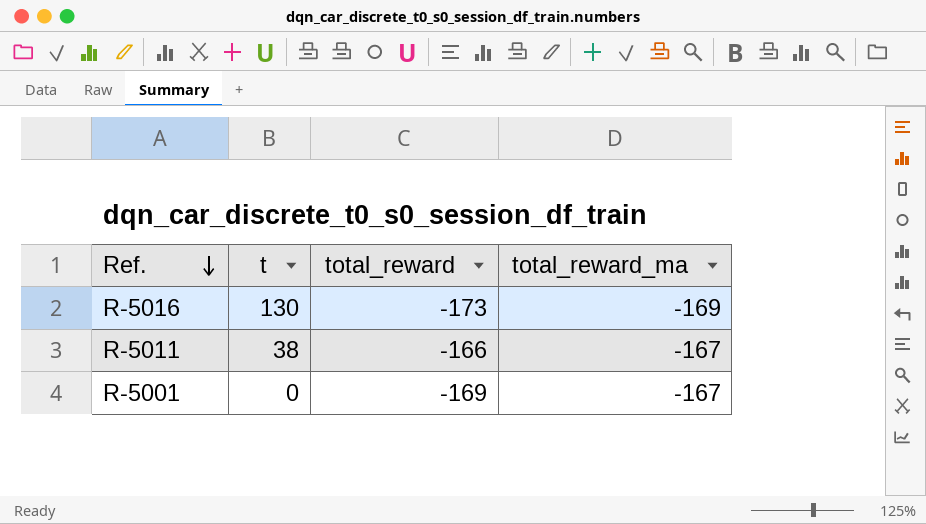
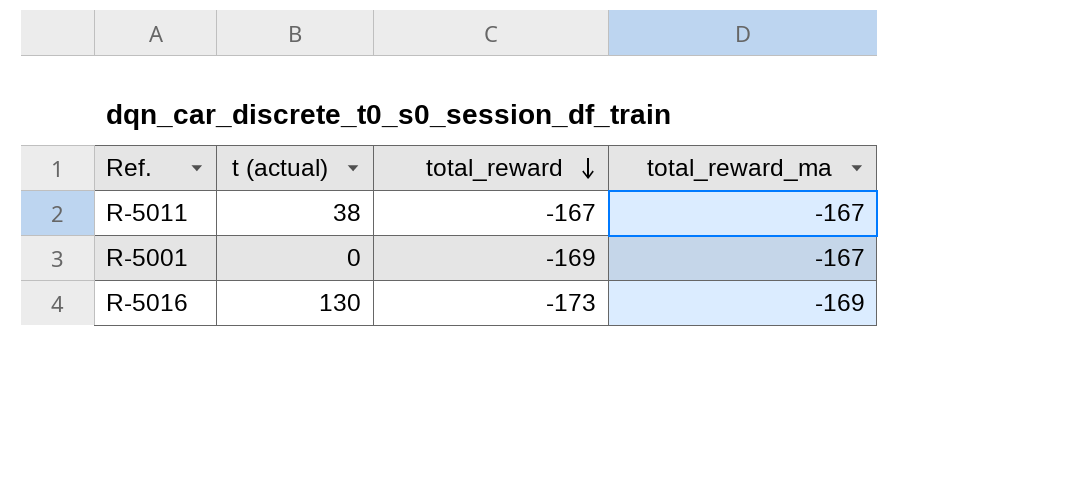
row order: Ref. descending -> total_reward descending
column name: t -> t (actual)
R-5011 | total_reward: -166 -> -167

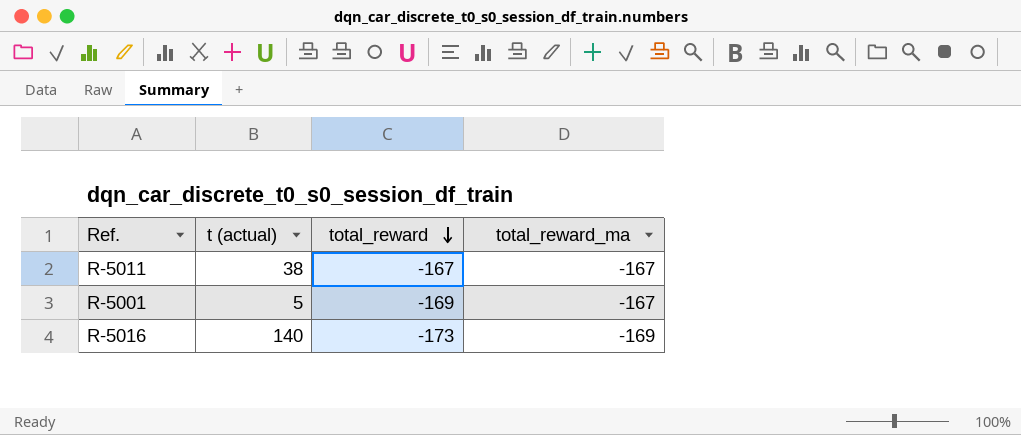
R-5001 | t (actual): 0 -> 5
R-5016 | t (actual): 130 -> 140

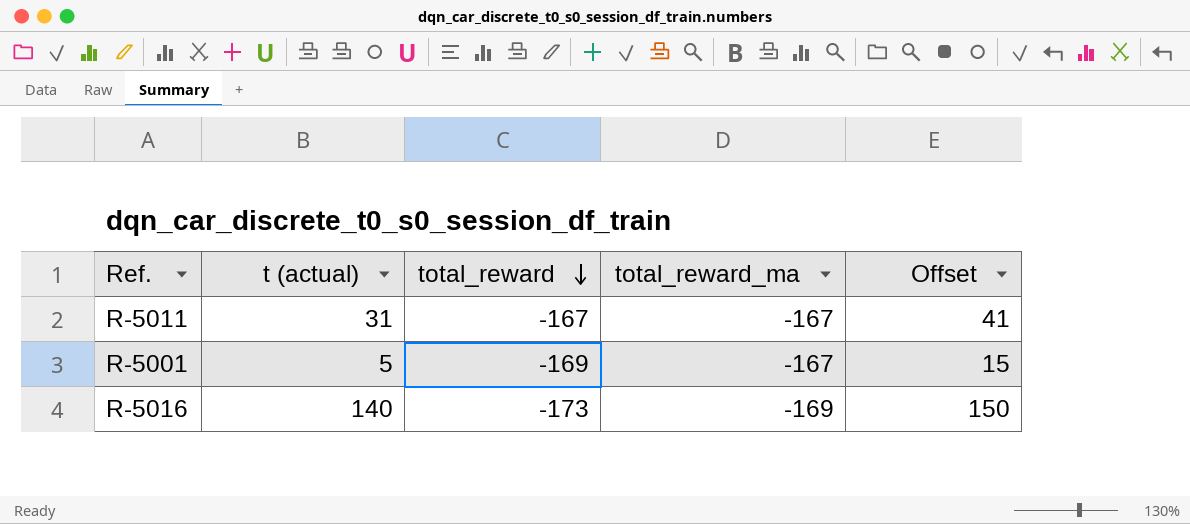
column Offset | formula: none -> [t (actual)] + 10
R-5011 | t (actual): 38 -> 31

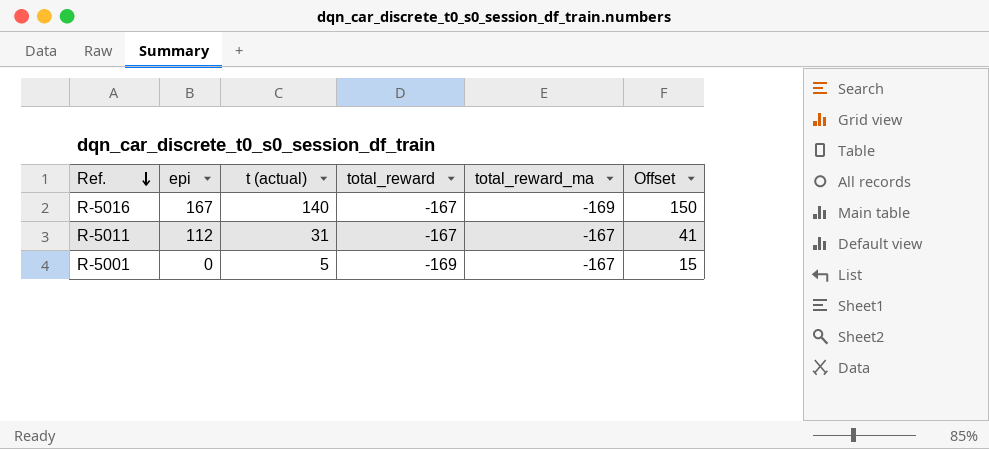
row order: total_reward descending -> Ref. descending
column epi | position: none -> 2
R-5016 | total_reward: -173 -> -167

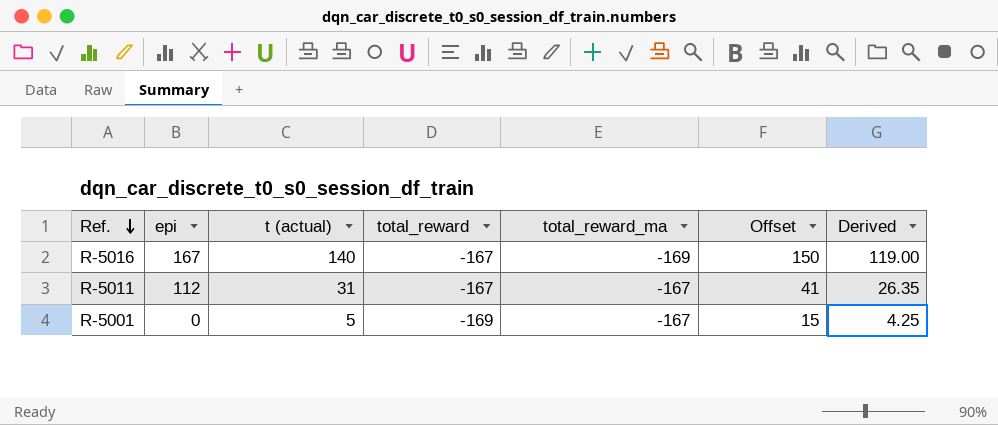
column Derived | formula: none -> [t (actual)] * 0.85

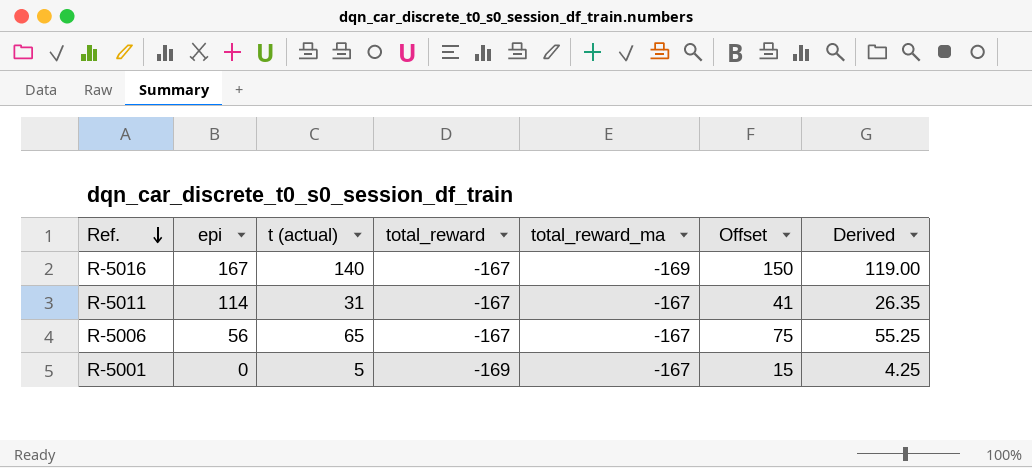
R-5011 | epi: 112 -> 114
row R-5006: none -> 56 | 65 | -167 | -167 | 75 | 55.25

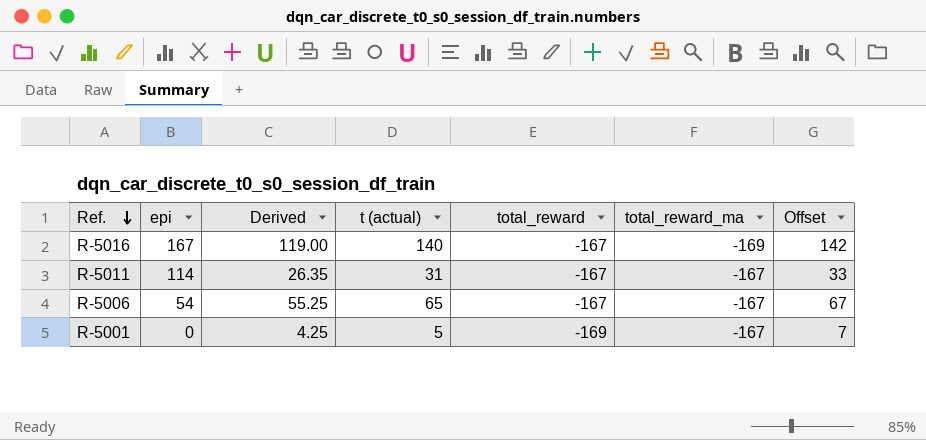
column Derived | position: 7 -> 3
column Offset | formula: [t (actual)] + 10 -> [t (actual)] + 2
R-5006 | epi: 56 -> 54

